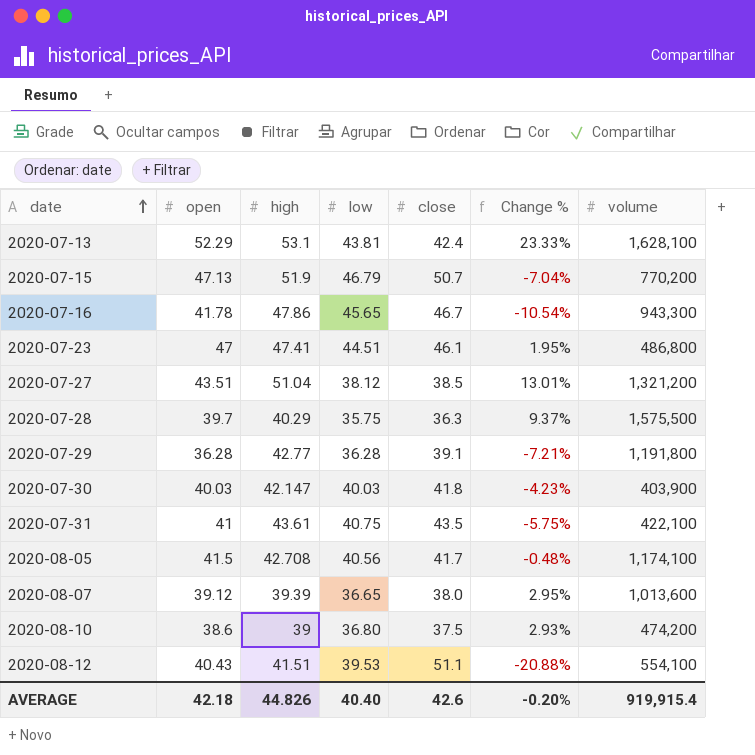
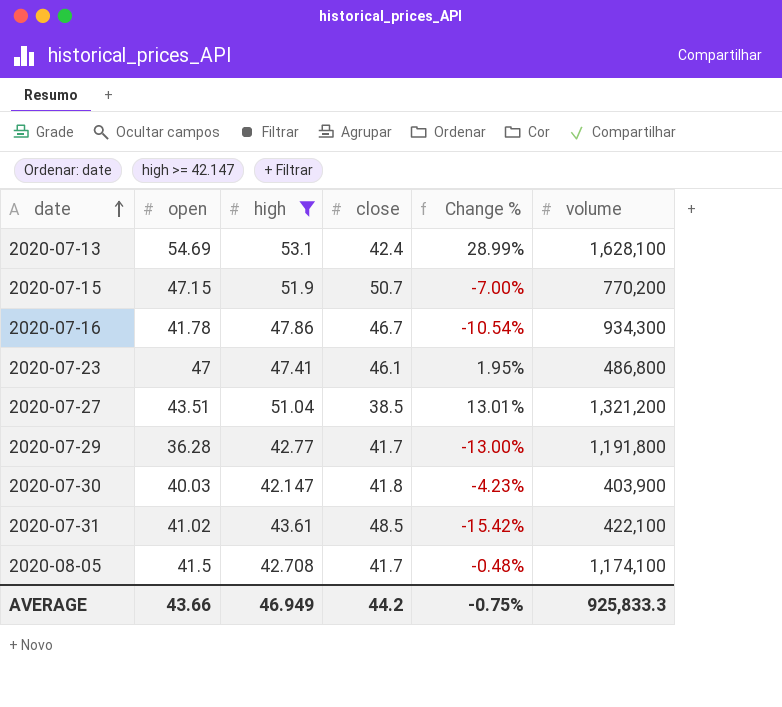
filter: none -> high >= 42.147
column low | position: 4 -> none
2020-07-13 | open: 52.29 -> 54.69
2020-07-13 | Change %: 23.33% -> 28.99%
2020-07-15 | open: 47.13 -> 47.15
2020-07-15 | Change %: -7.04% -> -7.00%
2020-07-16 | volume: 943,300 -> 934,300
2020-07-29 | close: 39.1 -> 41.7
2020-07-29 | Change %: -7.21% -> -13.00%
2020-07-31 | open: 41 -> 41.02
2020-07-31 | close: 43.5 -> 48.5
2020-07-31 | Change %: -5.75% -> -15.42%
AVERAGE | open: 42.18 -> 43.66
AVERAGE | high: 44.826 -> 46.949
AVERAGE | close: 42.6 -> 44.2
AVERAGE | Change %: -0.20% -> -0.75%
AVERAGE | volume: 919,915.4 -> 925,833.3

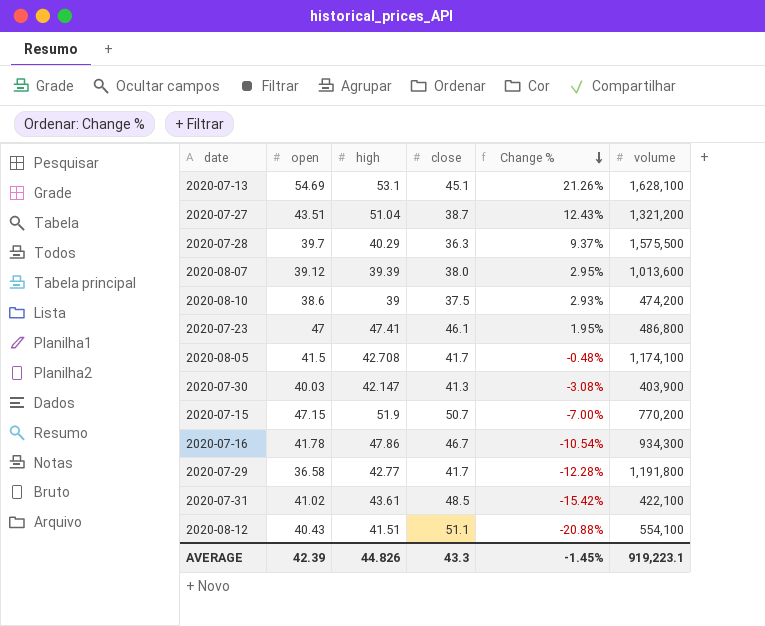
filter: high >= 42.147 -> none
row order: date ascending -> Change % descending
2020-07-13 | close: 42.4 -> 45.1
2020-07-13 | Change %: 28.99% -> 21.26%
2020-07-27 | close: 38.5 -> 38.7
2020-07-27 | Change %: 13.01% -> 12.43%
2020-07-30 | close: 41.8 -> 41.3
2020-07-30 | Change %: -4.23% -> -3.08%
2020-07-29 | open: 36.28 -> 36.58
2020-07-29 | Change %: -13.00% -> -12.28%
AVERAGE | open: 43.66 -> 42.39
AVERAGE | high: 46.949 -> 44.826
AVERAGE | close: 44.2 -> 43.3
AVERAGE | Change %: -0.75% -> -1.45%
AVERAGE | volume: 925,833.3 -> 919,223.1

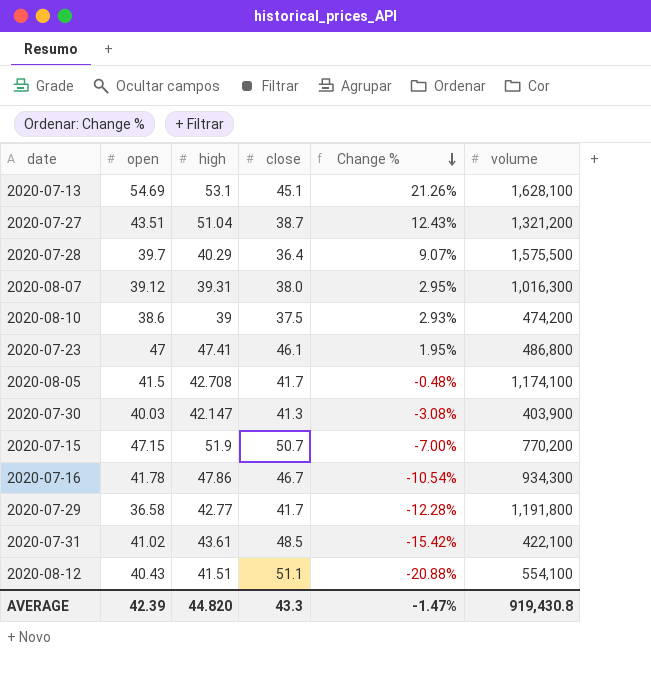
2020-07-28 | close: 36.3 -> 36.4
2020-07-28 | Change %: 9.37% -> 9.07%
2020-08-07 | high: 39.39 -> 39.31
2020-08-07 | volume: 1,013,600 -> 1,016,300
AVERAGE | high: 44.826 -> 44.820
AVERAGE | Change %: -1.45% -> -1.47%
AVERAGE | volume: 919,223.1 -> 919,430.8

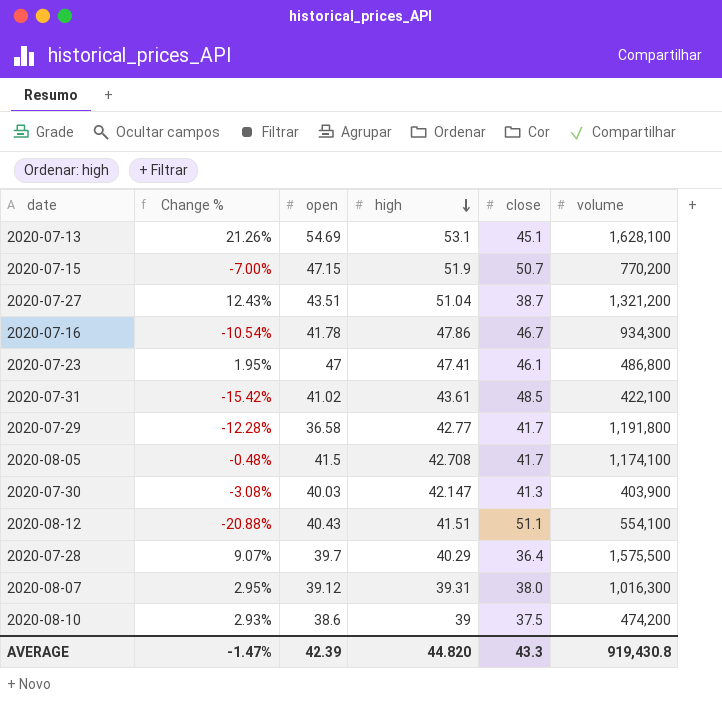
row order: Change % descending -> high descending
column Change % | position: 5 -> 2

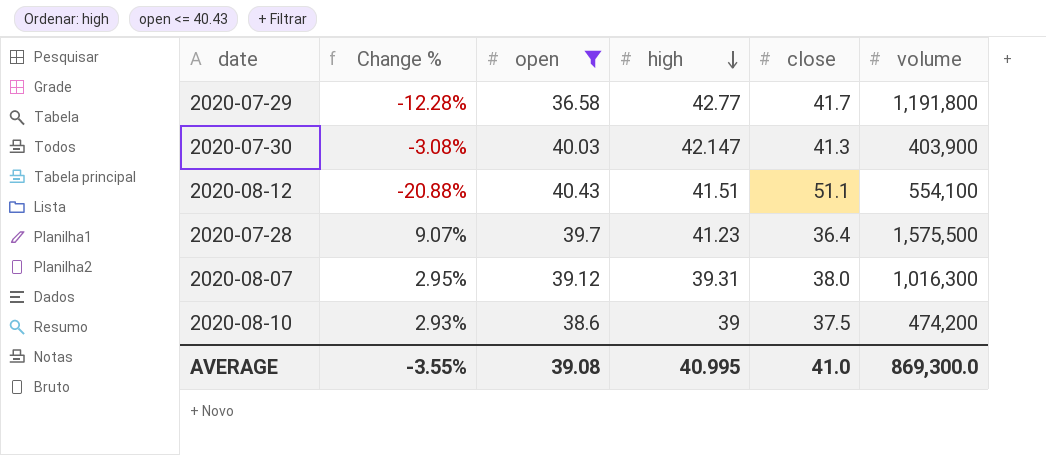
filter: none -> open <= 40.43
2020-07-28 | high: 40.29 -> 41.23
AVERAGE | Change %: -1.47% -> -3.55%
AVERAGE | open: 42.39 -> 39.08
AVERAGE | high: 44.820 -> 40.995
AVERAGE | close: 43.3 -> 41.0
AVERAGE | volume: 919,430.8 -> 869,300.0

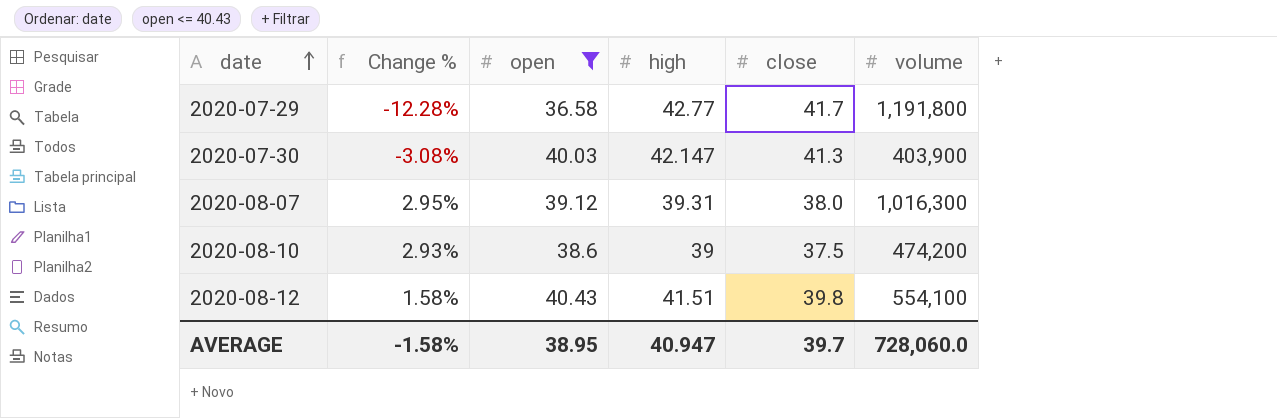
row order: high descending -> date ascending
row 2020-07-28: 9.07% | 39.7 | 41.23 | 36.4 | 1,575,500 -> none
2020-08-12 | Change %: -20.88% -> 1.58%
2020-08-12 | close: 51.1 -> 39.8
AVERAGE | Change %: -3.55% -> -1.58%
AVERAGE | open: 39.08 -> 38.95
AVERAGE | high: 40.995 -> 40.947
AVERAGE | close: 41.0 -> 39.7
AVERAGE | volume: 869,300.0 -> 728,060.0

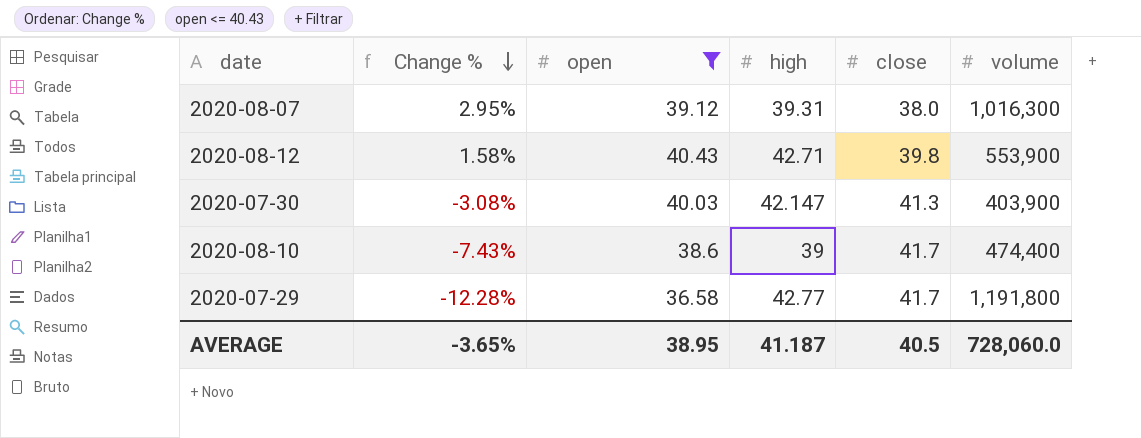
row order: date ascending -> Change % descending
2020-08-12 | high: 41.51 -> 42.71
2020-08-12 | volume: 554,100 -> 553,900
2020-08-10 | Change %: 2.93% -> -7.43%
2020-08-10 | close: 37.5 -> 41.7
2020-08-10 | volume: 474,200 -> 474,400
AVERAGE | Change %: -1.58% -> -3.65%
AVERAGE | high: 40.947 -> 41.187
AVERAGE | close: 39.7 -> 40.5

